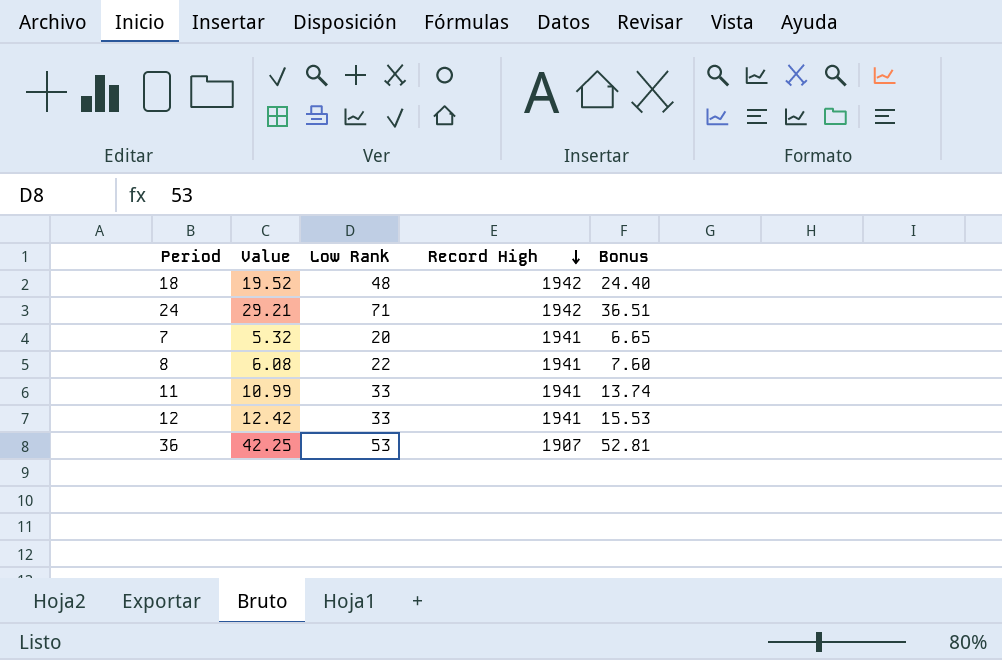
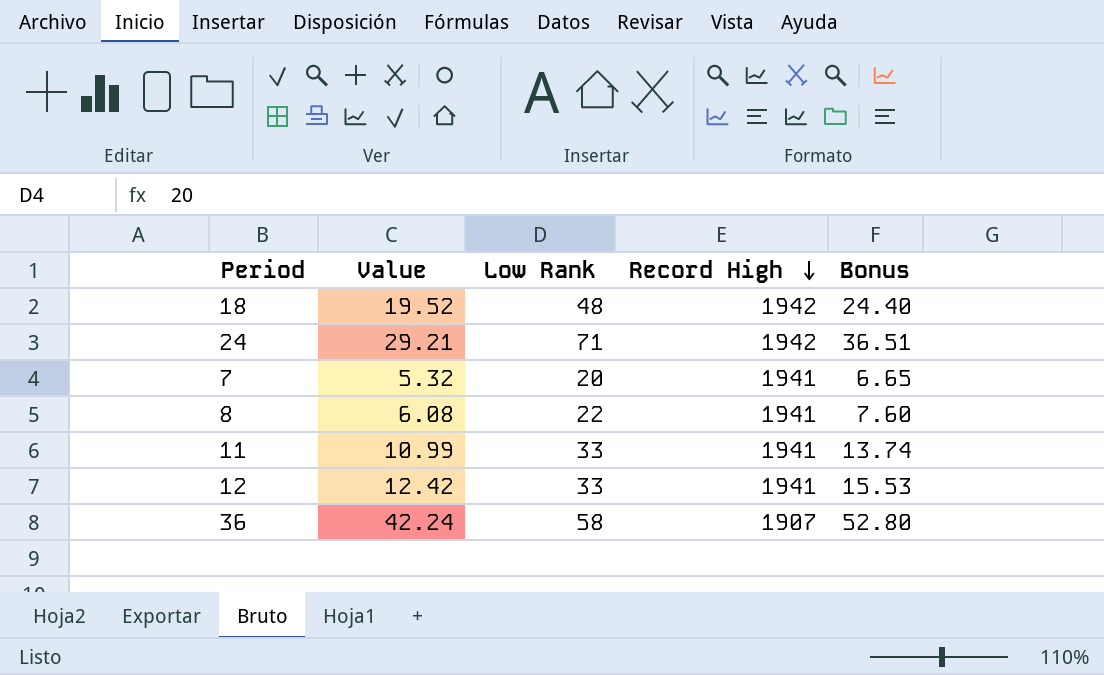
36 | Value: 42.25 -> 42.24
36 | Low Rank: 53 -> 58
36 | Bonus: 52.81 -> 52.80

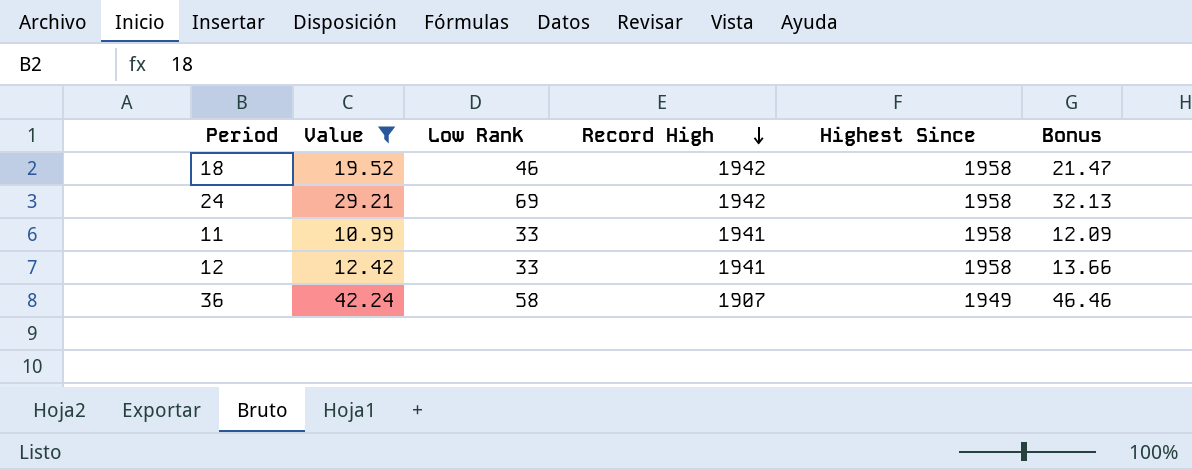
filter: none -> Value >= 10.99
column Highest Since | position: none -> 5
column Bonus | formula: [Value] * 1.25 -> [Value] * 1.1
18 | Low Rank: 48 -> 46
24 | Low Rank: 71 -> 69

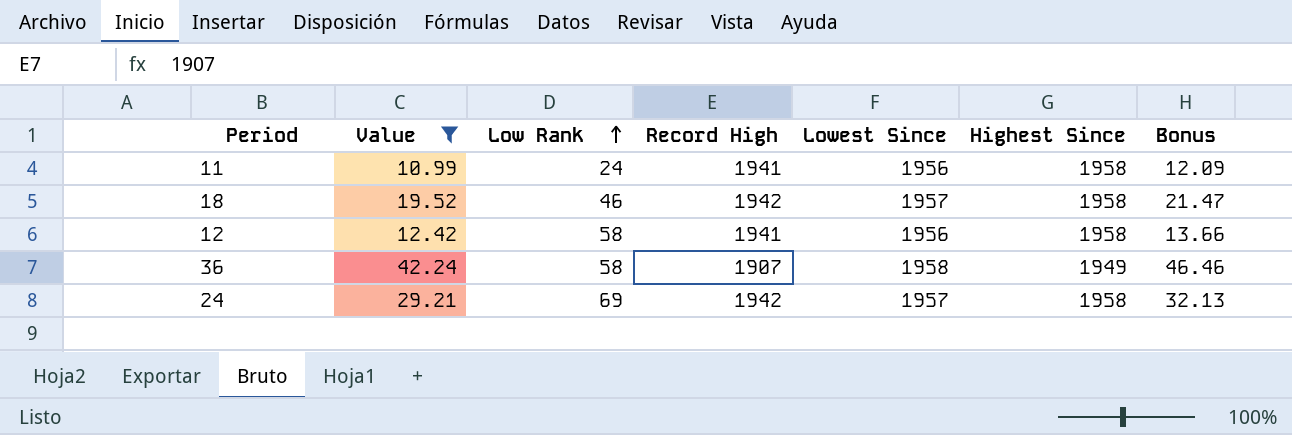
row order: Record High descending -> Low Rank ascending
column Lowest Since | position: none -> 5
11 | Low Rank: 33 -> 24
12 | Low Rank: 33 -> 58

